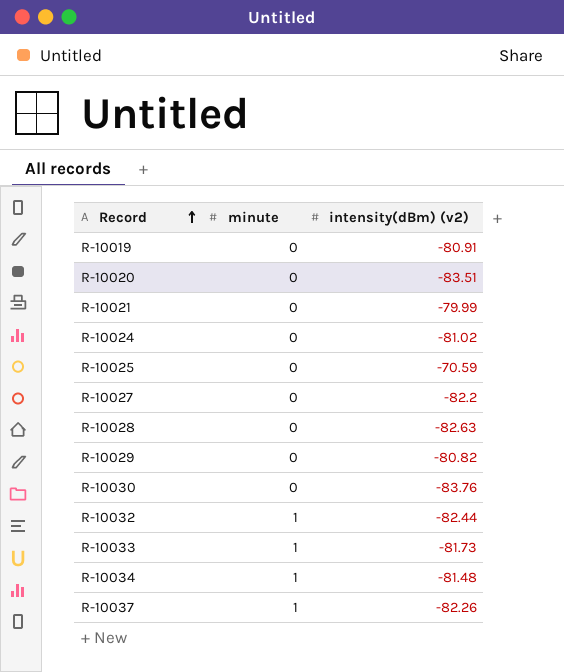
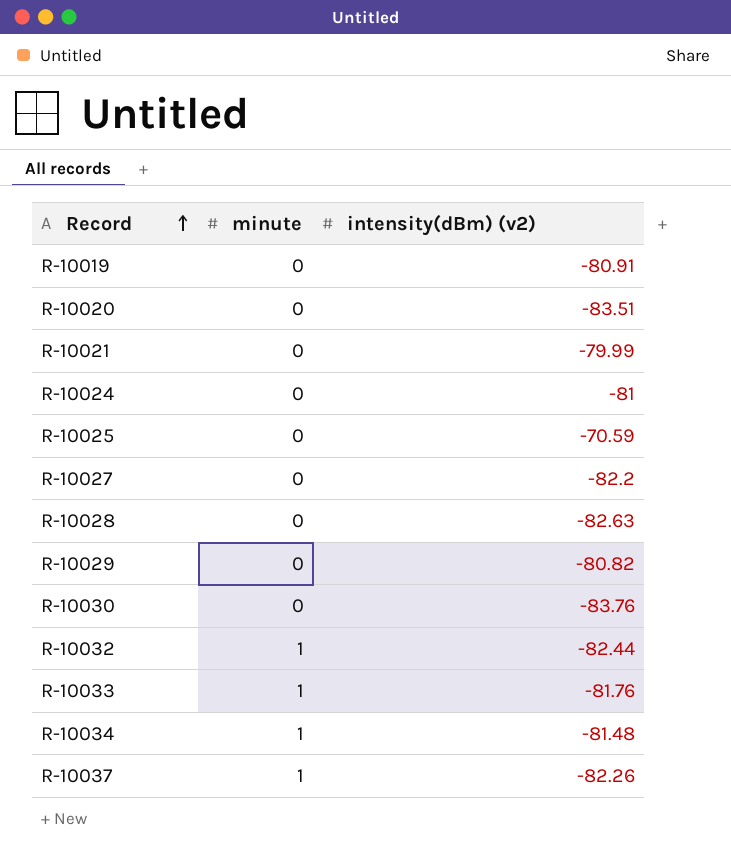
R-10024 | intensity(dBm) (v2): -81.02 -> -81
R-10033 | intensity(dBm) (v2): -81.73 -> -81.76

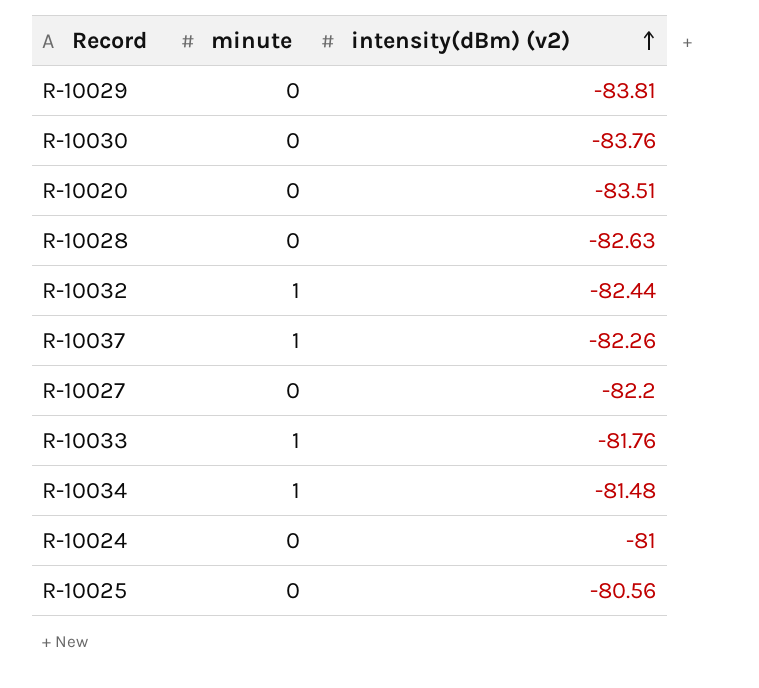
row order: Record ascending -> intensity(dBm) (v2) ascending
row R-10019: 0 | -80.91 -> none
row R-10021: 0 | -79.99 -> none
R-10029 | intensity(dBm) (v2): -80.82 -> -83.81
R-10025 | intensity(dBm) (v2): -70.59 -> -80.56

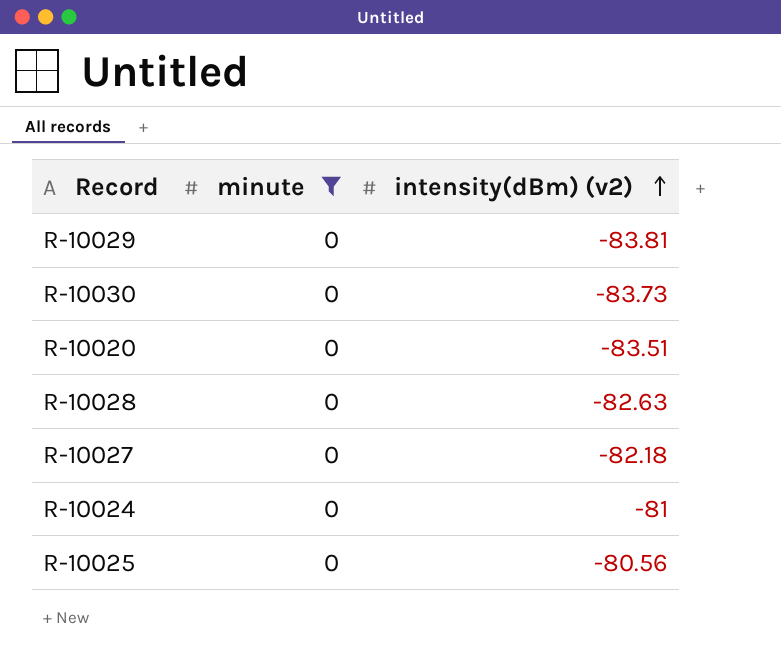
filter: none -> minute = 0
R-10030 | intensity(dBm) (v2): -83.76 -> -83.73
R-10027 | intensity(dBm) (v2): -82.2 -> -82.18

